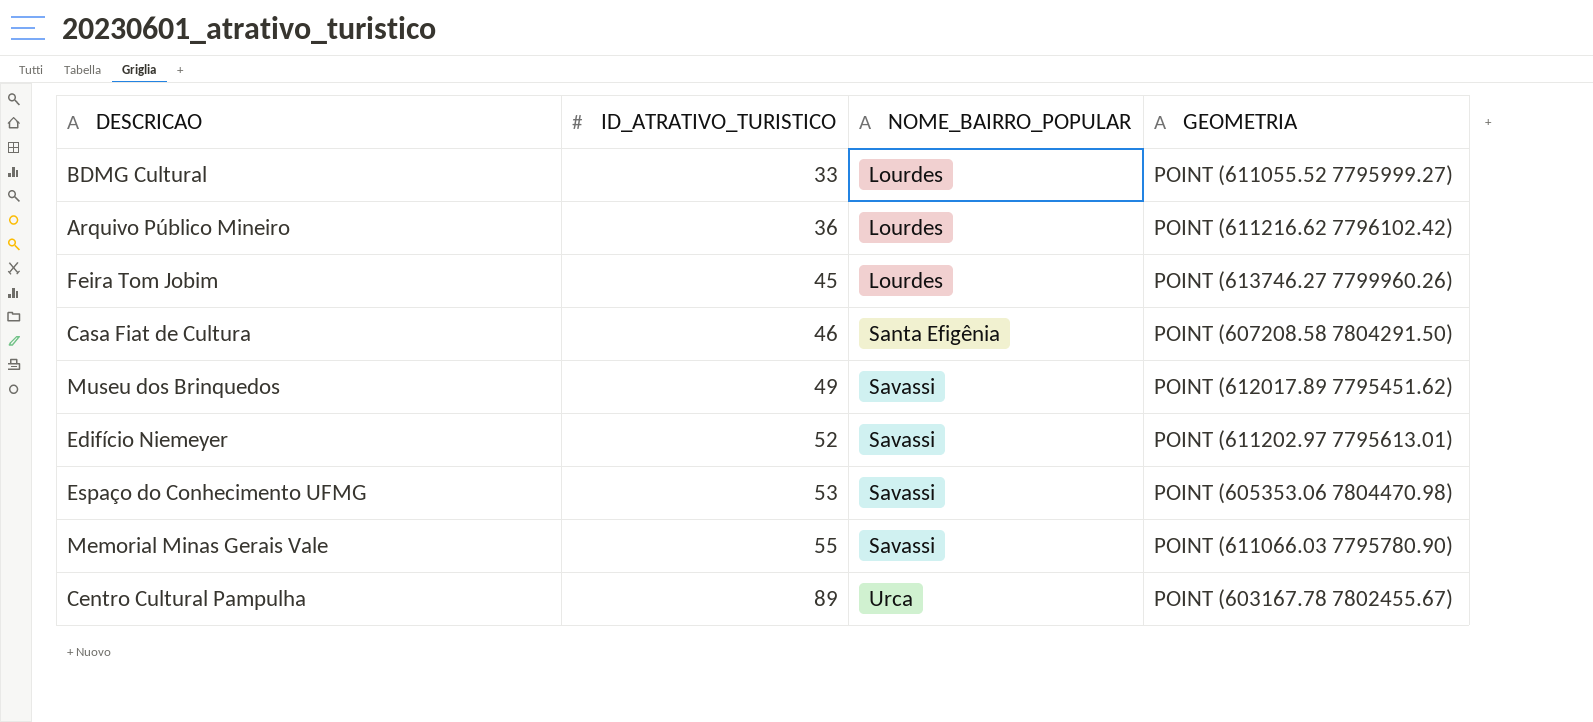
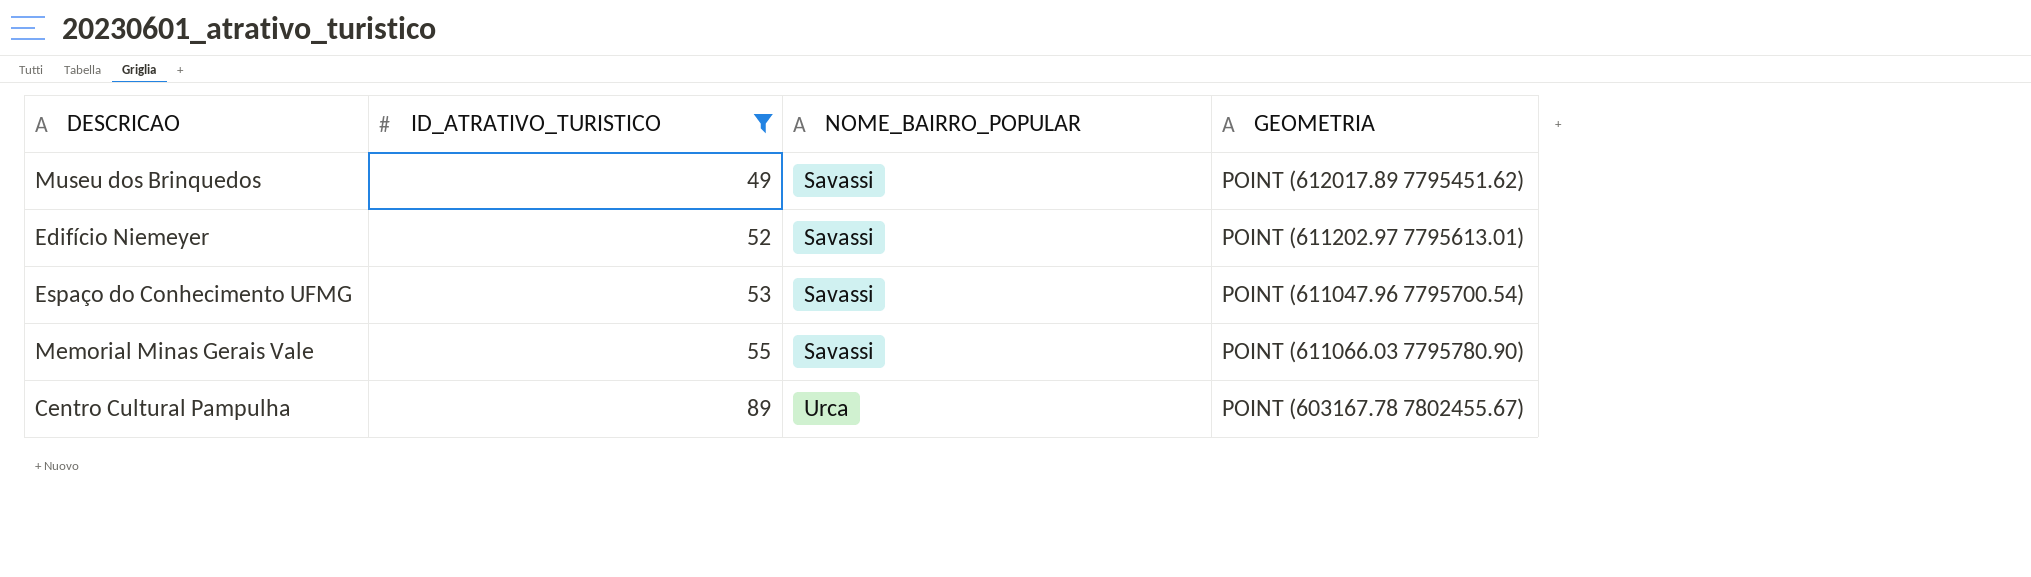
filter: none -> ID_ATRATIVO_TURISTICO >= 49
Espaço do Conhecimento UFMG | GEOMETRIA: POINT (605353.06 7804470.98) -> POINT (611047.96 7795700.54)

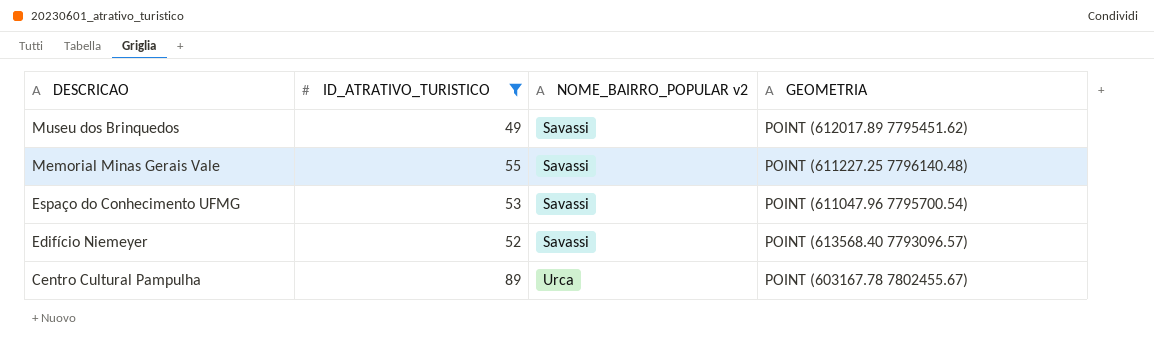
row order: ID_ATRATIVO_TURISTICO ascending -> DESCRICAO descending
column name: NOME_BAIRRO_POPULAR -> NOME_BAIRRO_POPULAR v2
Memorial Minas Gerais Vale | GEOMETRIA: POINT (611066.03 7795780.90) -> POINT (611227.25 7796140.48)
Edifício Niemeyer | GEOMETRIA: POINT (611202.97 7795613.01) -> POINT (613568.40 7793096.57)

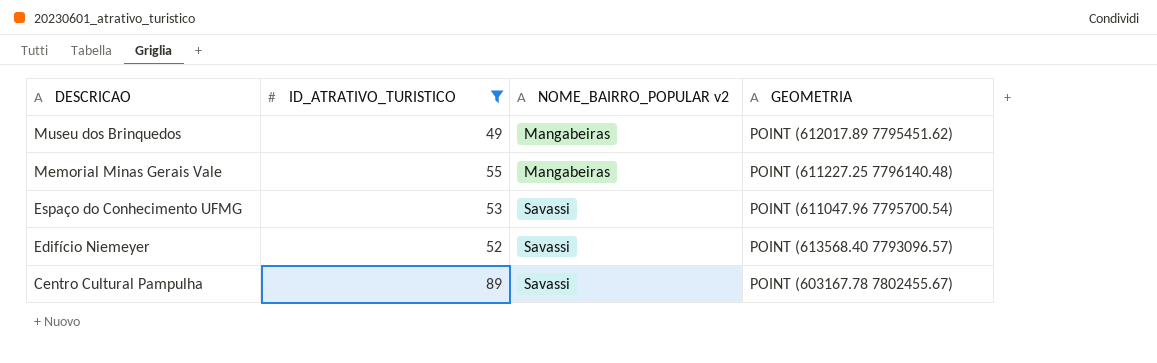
Museu dos Brinquedos | NOME_BAIRRO_POPULAR v2: Savassi -> Mangabeiras
Memorial Minas Gerais Vale | NOME_BAIRRO_POPULAR v2: Savassi -> Mangabeiras
Centro Cultural Pampulha | NOME_BAIRRO_POPULAR v2: Urca -> Savassi

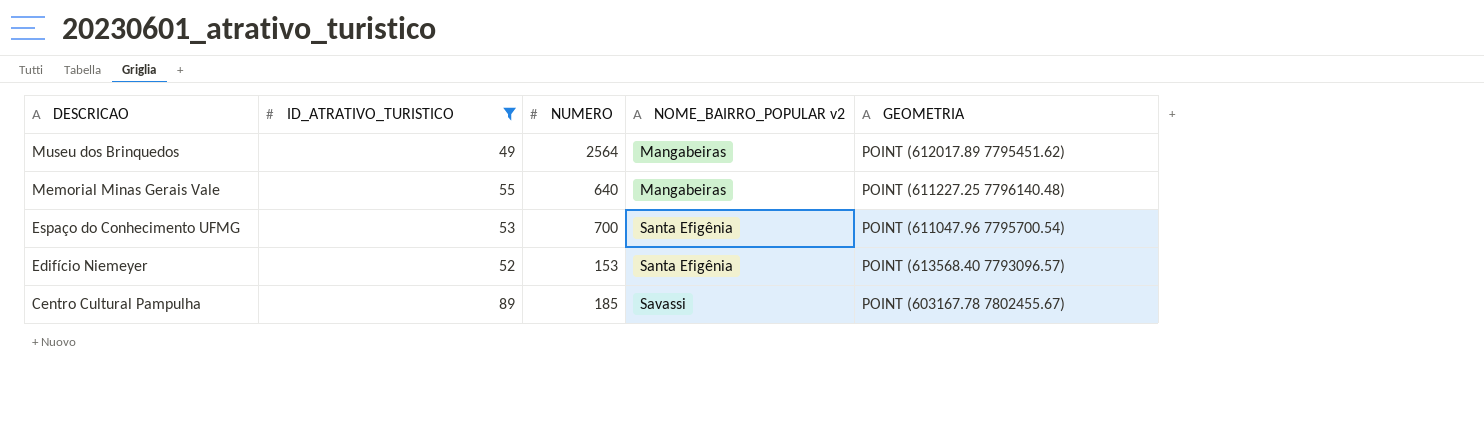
column NUMERO | position: none -> 3
Espaço do Conhecimento UFMG | NOME_BAIRRO_POPULAR v2: Savassi -> Santa Efigênia
Edifício Niemeyer | NOME_BAIRRO_POPULAR v2: Savassi -> Santa Efigênia

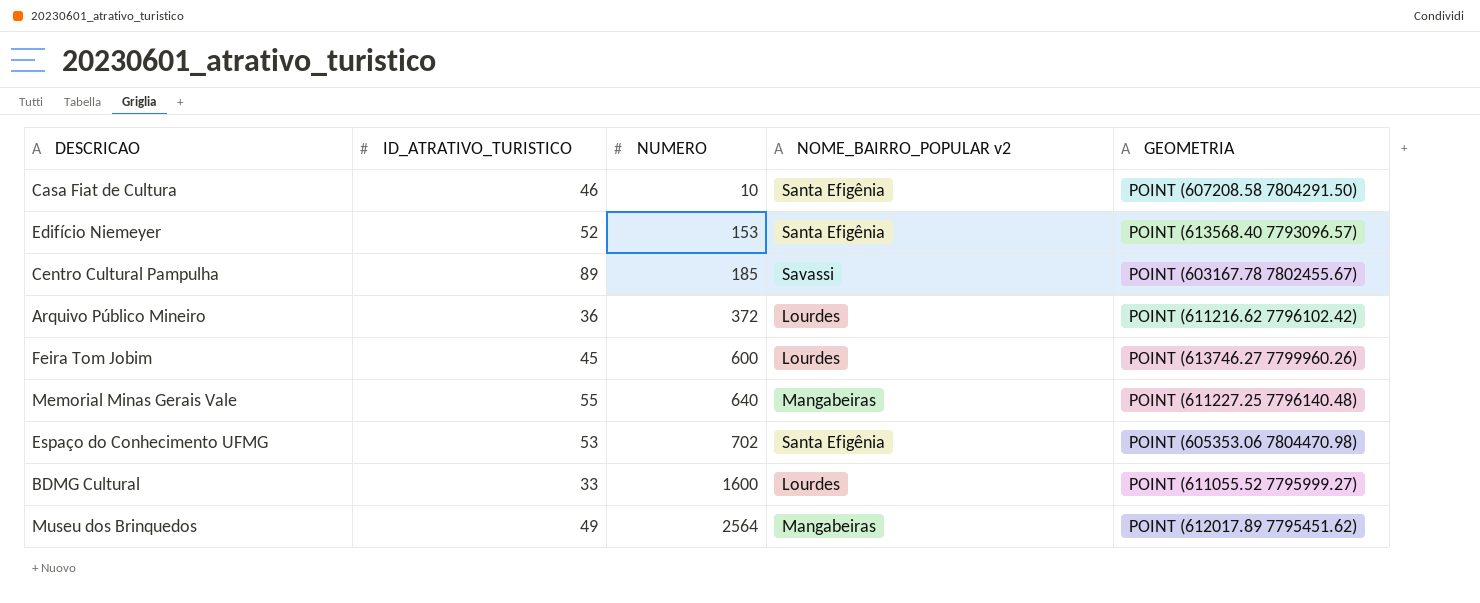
filter: ID_ATRATIVO_TURISTICO >= 49 -> none
row order: DESCRICAO descending -> NUMERO ascending
Espaço do Conhecimento UFMG | NUMERO: 700 -> 702
Espaço do Conhecimento UFMG | GEOMETRIA: POINT (611047.96 7795700.54) -> POINT (605353.06 7804470.98)

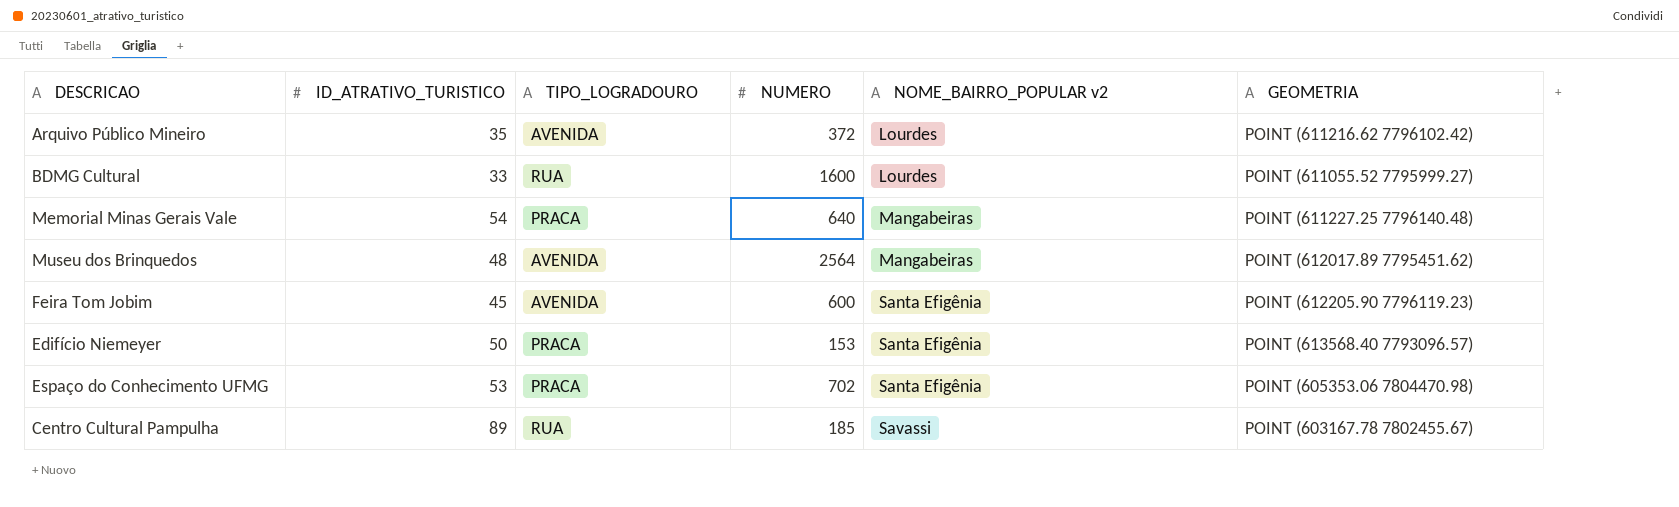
row order: NUMERO ascending -> NOME_BAIRRO_POPULAR v2 ascending
column TIPO_LOGRADOURO | position: none -> 3
row Casa Fiat de Cultura: 46 | 10 | Santa Efigênia | POINT (607208.58 7804291.50) -> none
Arquivo Público Mineiro | ID_ATRATIVO_TURISTICO: 36 -> 35
Memorial Minas Gerais Vale | ID_ATRATIVO_TURISTICO: 55 -> 54
Museu dos Brinquedos | ID_ATRATIVO_TURISTICO: 49 -> 48
Feira Tom Jobim | NOME_BAIRRO_POPULAR v2: Lourdes -> Santa Efigênia
Feira Tom Jobim | GEOMETRIA: POINT (613746.27 7799960.26) -> POINT (612205.90 7796119.23)
Edifício Niemeyer | ID_ATRATIVO_TURISTICO: 52 -> 50

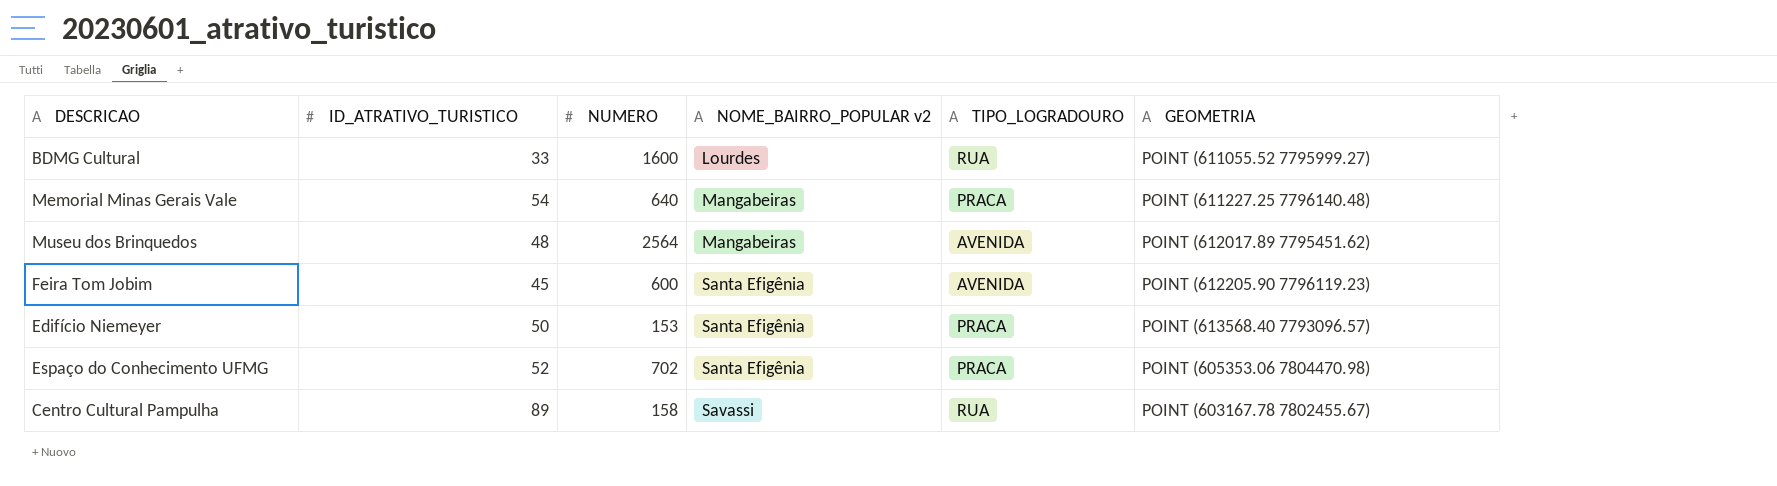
column TIPO_LOGRADOURO | position: 3 -> 5
row Arquivo Público Mineiro: 35 | AVENIDA | 372 | Lourdes | POINT (611216.62 7796102.42) -> none
Espaço do Conhecimento UFMG | ID_ATRATIVO_TURISTICO: 53 -> 52
Centro Cultural Pampulha | NUMERO: 185 -> 158

